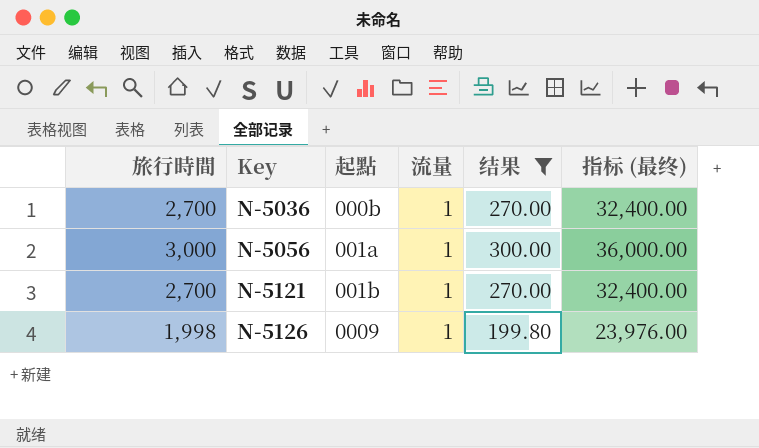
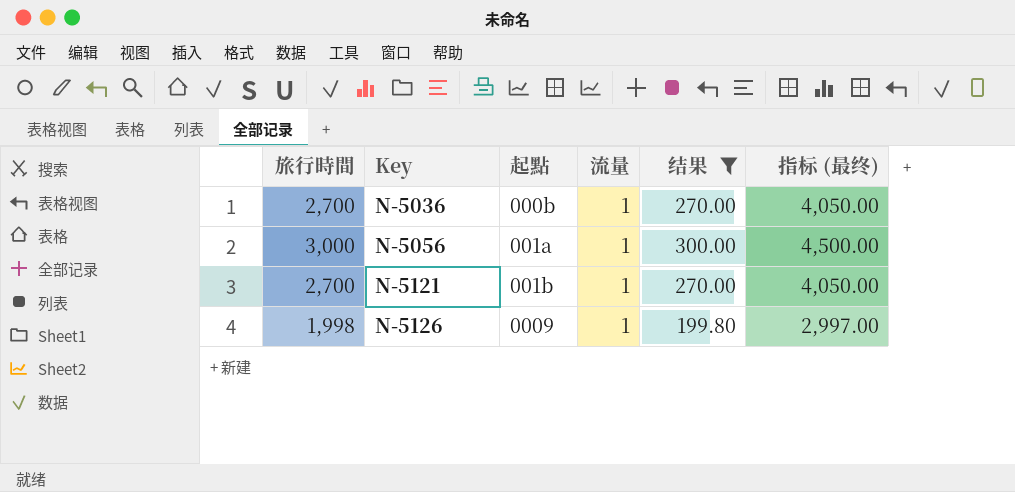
column 指标 (最终) | formula: [旅行時間] * 12 -> [旅行時間] * 1.5

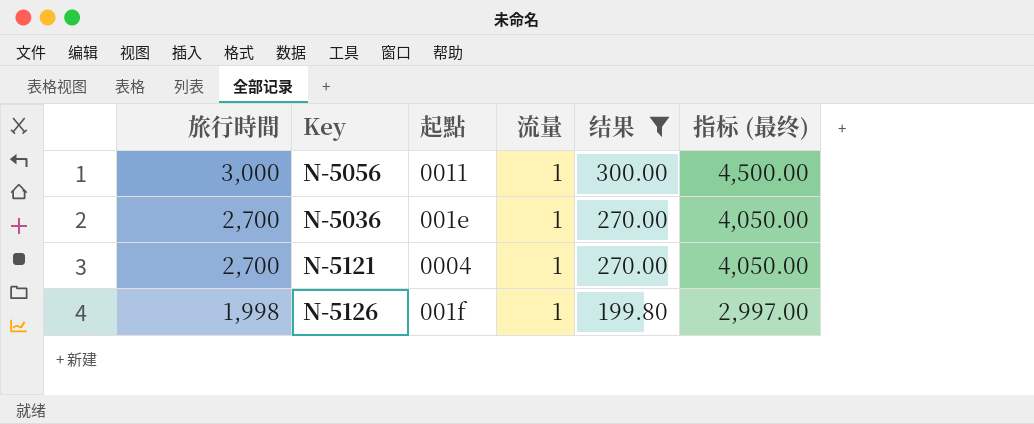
row order: Key ascending -> 旅行時間 descending
N-5056 | 起點: 001a -> 0011
N-5036 | 起點: 000b -> 001e
N-5121 | 起點: 001b -> 0004
N-5126 | 起點: 0009 -> 001f

